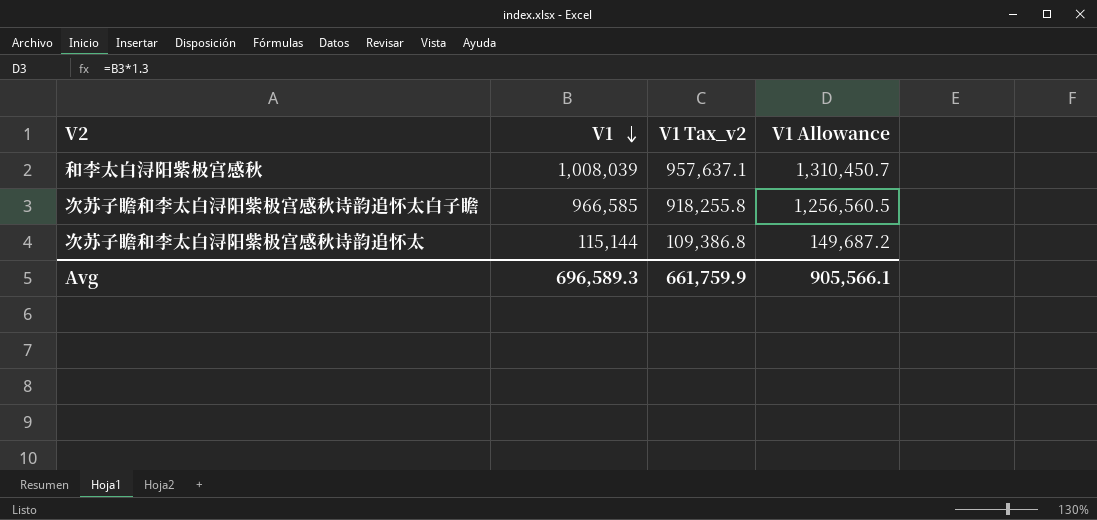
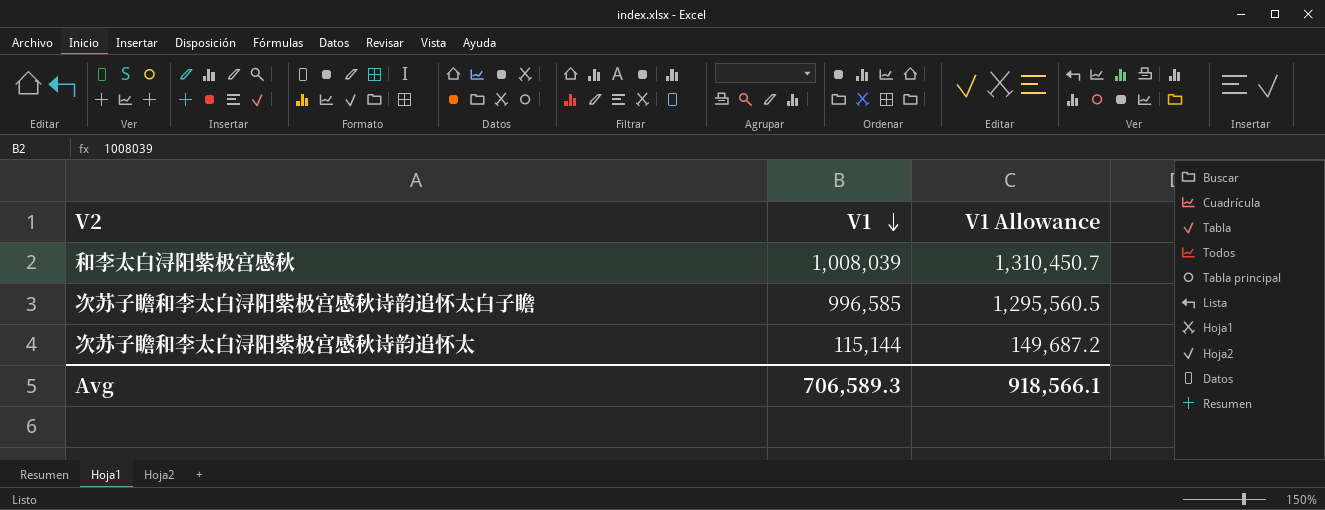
column V1 Tax_v2 | formula: [V1] * 0.95 -> none
次苏子瞻和李太白浔阳紫极宫感秋诗韵追怀太白子瞻 | V1: 966,585 -> 996,585
次苏子瞻和李太白浔阳紫极宫感秋诗韵追怀太白子瞻 | V1 Allowance: 1,256,560.5 -> 1,295,560.5
Avg | V1: 696,589.3 -> 706,589.3
Avg | V1 Allowance: 905,566.1 -> 918,566.1

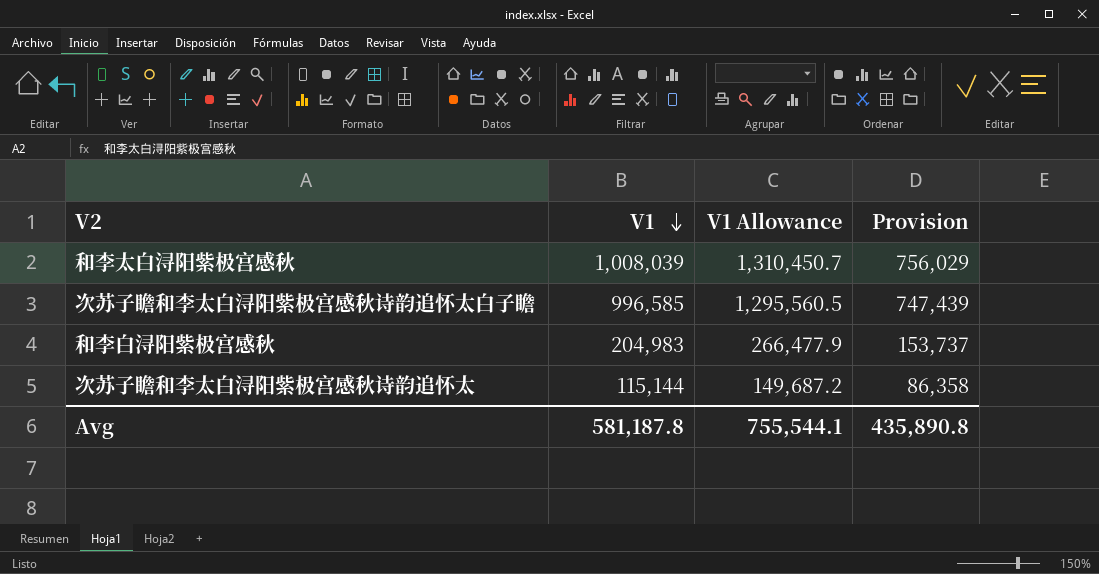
column Provision | formula: none -> [V1] * 0.75
row 和李白浔阳紫极宫感秋: none -> 204,983 | 266,477.9 | 153,737
Avg | V1: 706,589.3 -> 581,187.8
Avg | V1 Allowance: 918,566.1 -> 755,544.1

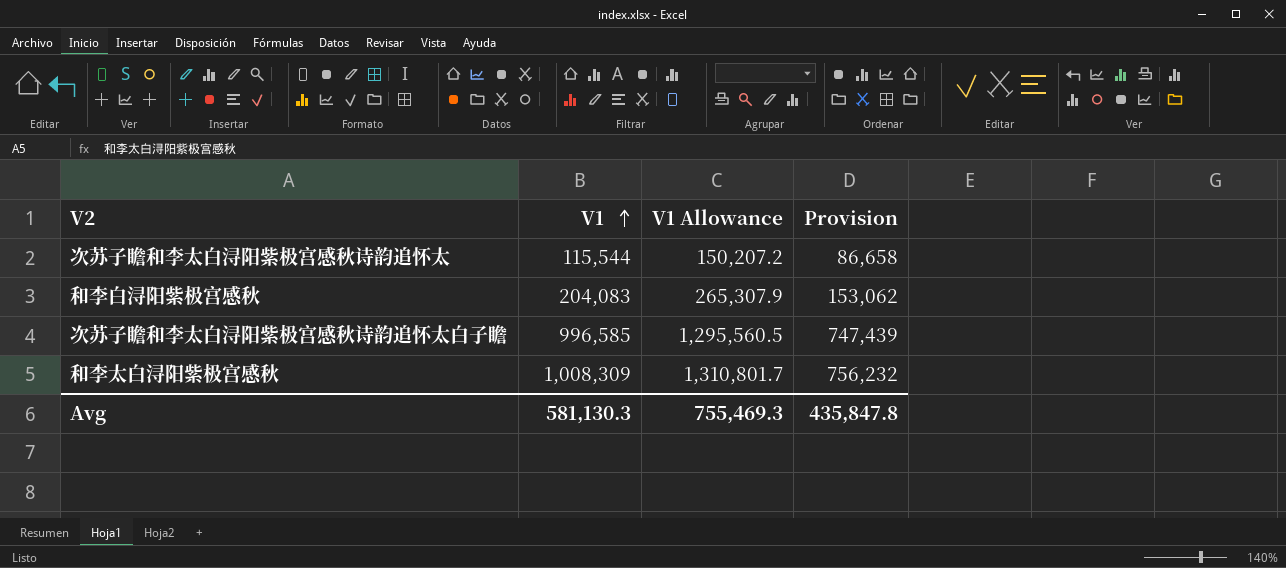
row order: V1 descending -> V1 ascending
次苏子瞻和李太白浔阳紫极宫感秋诗韵追怀太 | V1: 115,144 -> 115,544
次苏子瞻和李太白浔阳紫极宫感秋诗韵追怀太 | V1 Allowance: 149,687.2 -> 150,207.2
次苏子瞻和李太白浔阳紫极宫感秋诗韵追怀太 | Provision: 86,358 -> 86,658
和李白浔阳紫极宫感秋 | V1: 204,983 -> 204,083
和李白浔阳紫极宫感秋 | V1 Allowance: 266,477.9 -> 265,307.9
和李白浔阳紫极宫感秋 | Provision: 153,737 -> 153,062
和李太白浔阳紫极宫感秋 | V1: 1,008,039 -> 1,008,309
和李太白浔阳紫极宫感秋 | V1 Allowance: 1,310,450.7 -> 1,310,801.7
和李太白浔阳紫极宫感秋 | Provision: 756,029 -> 756,232
Avg | V1: 581,187.8 -> 581,130.3
Avg | V1 Allowance: 755,544.1 -> 755,469.3
Avg | Provision: 435,890.8 -> 435,847.8

